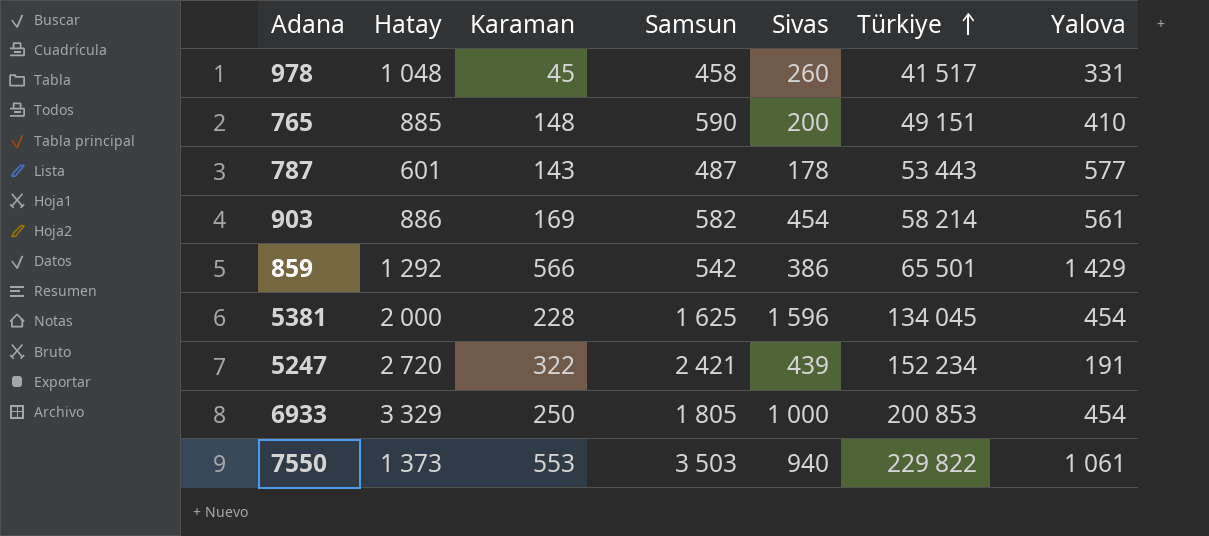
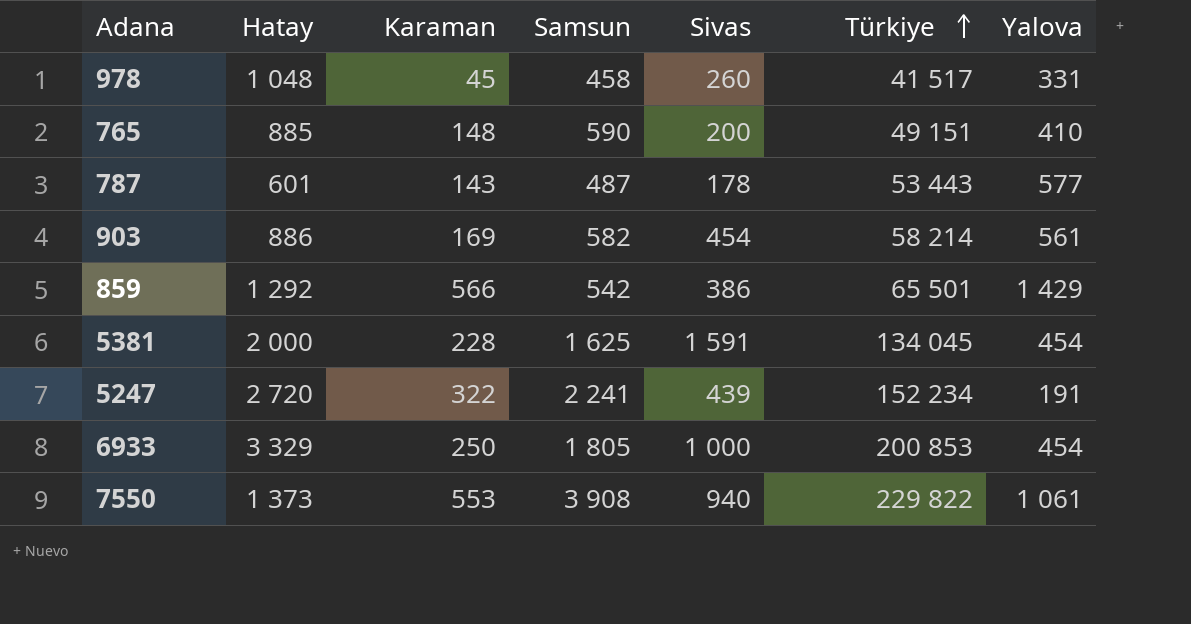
5381 | Sivas: 1 596 -> 1 591
5247 | Samsun: 2 421 -> 2 241
7550 | Samsun: 3 503 -> 3 908

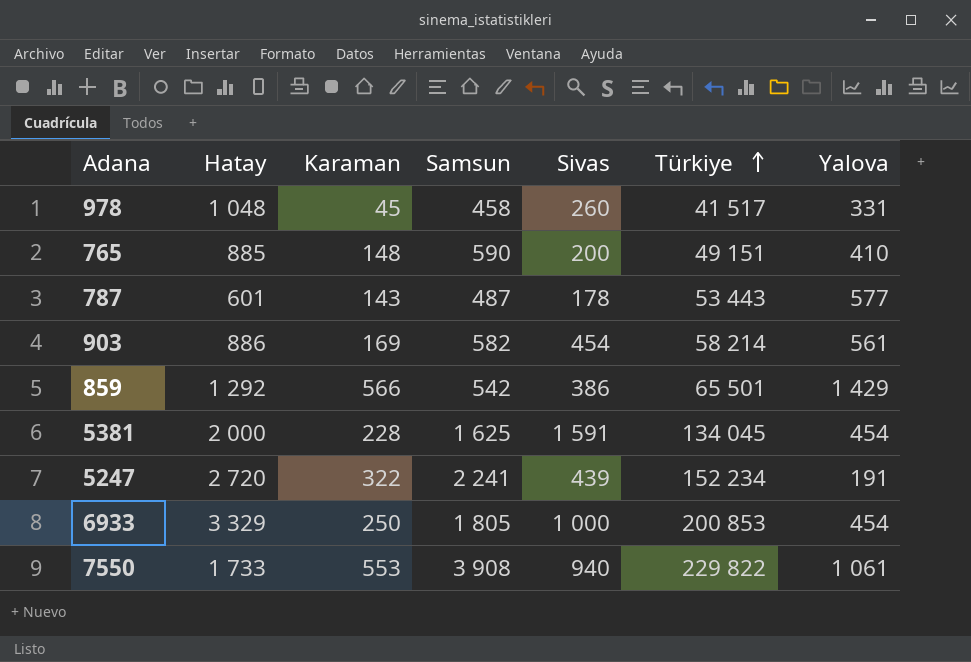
7550 | Hatay: 1 373 -> 1 733

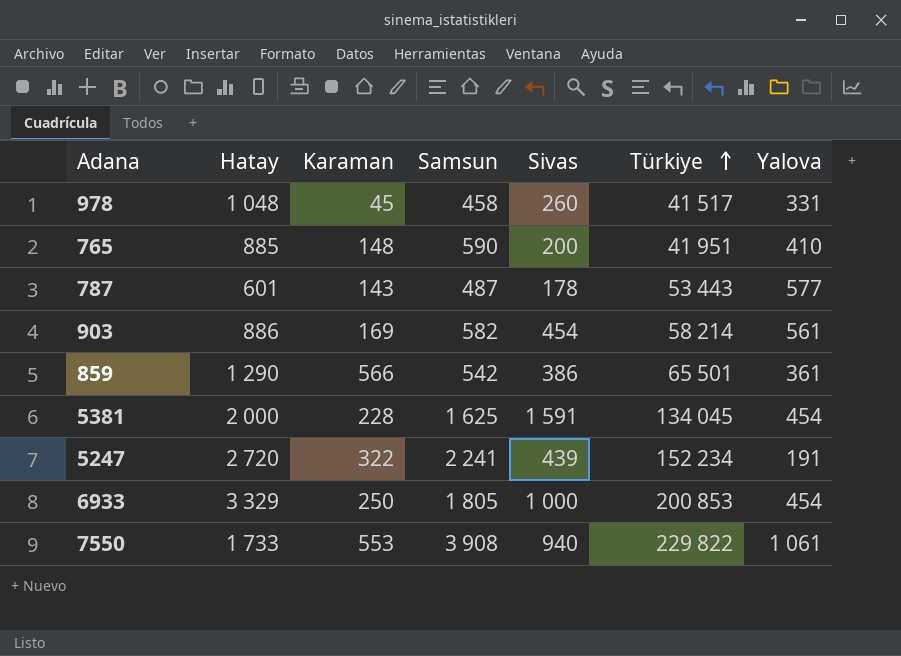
765 | Türkiye: 49 151 -> 41 951
859 | Hatay: 1 292 -> 1 290
859 | Yalova: 1 429 -> 361

